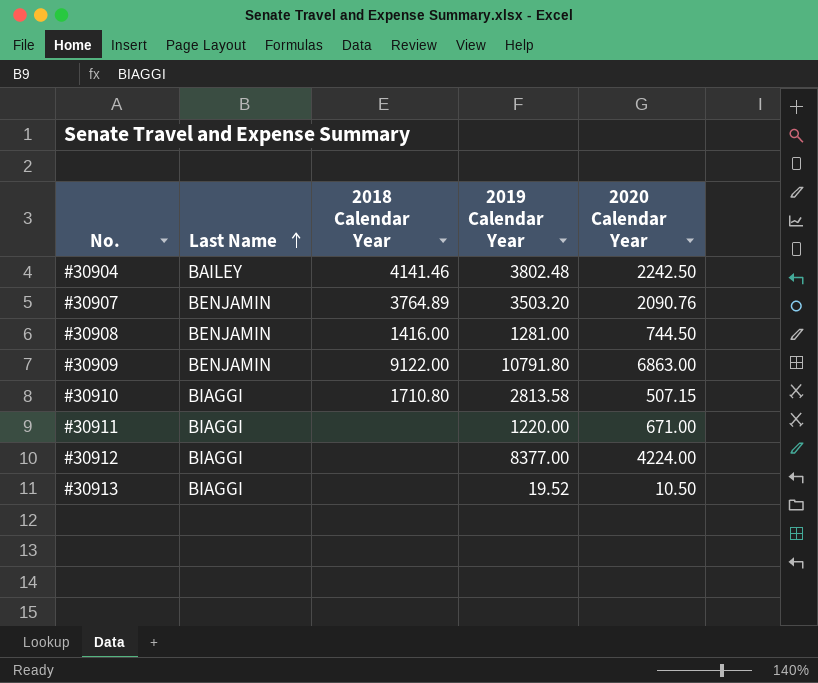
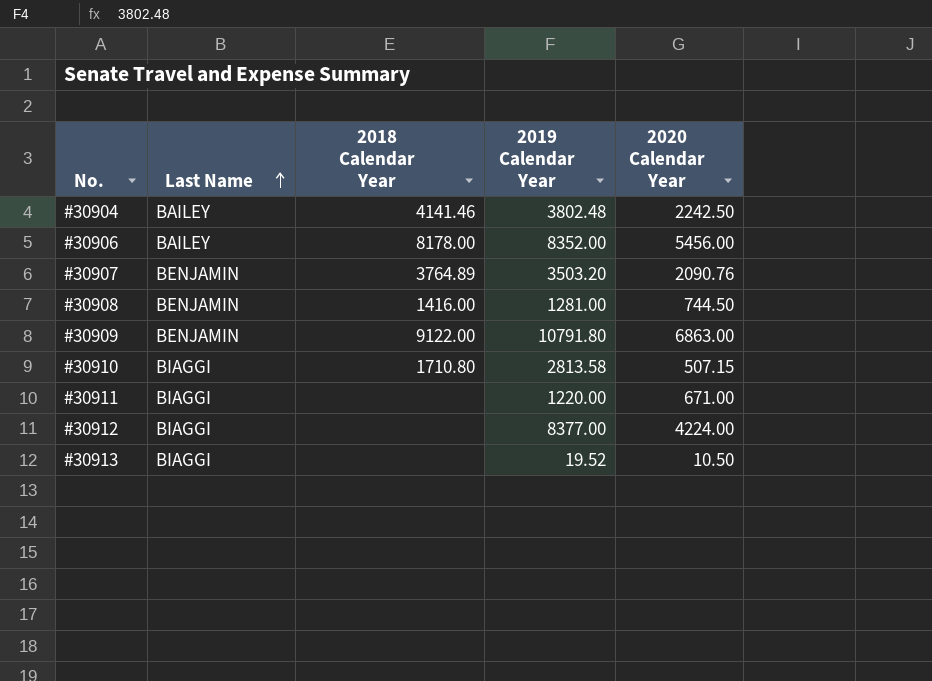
row #30906: none -> BAILEY | 8178.00 | 8352.00 | 5456.00

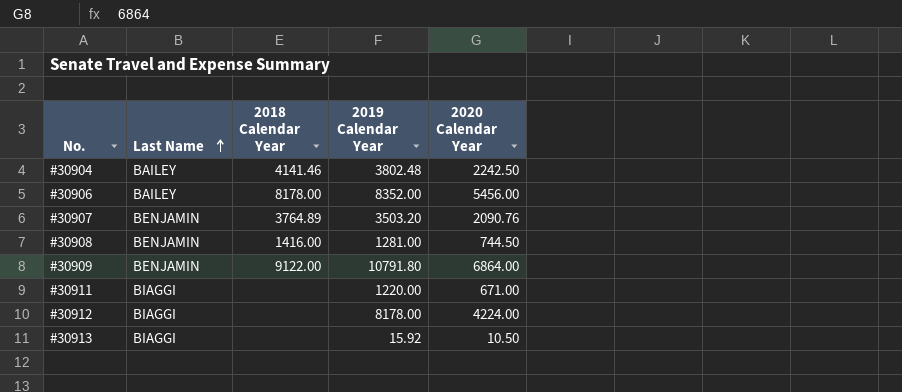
row #30910: BIAGGI | 1710.80 | 2813.58 | 507.15 -> none
#30909 | 2020 Calendar Year: 6863.00 -> 6864.00
#30912 | 2019 Calendar Year: 8377.00 -> 8178.00
#30913 | 2019 Calendar Year: 19.52 -> 15.92

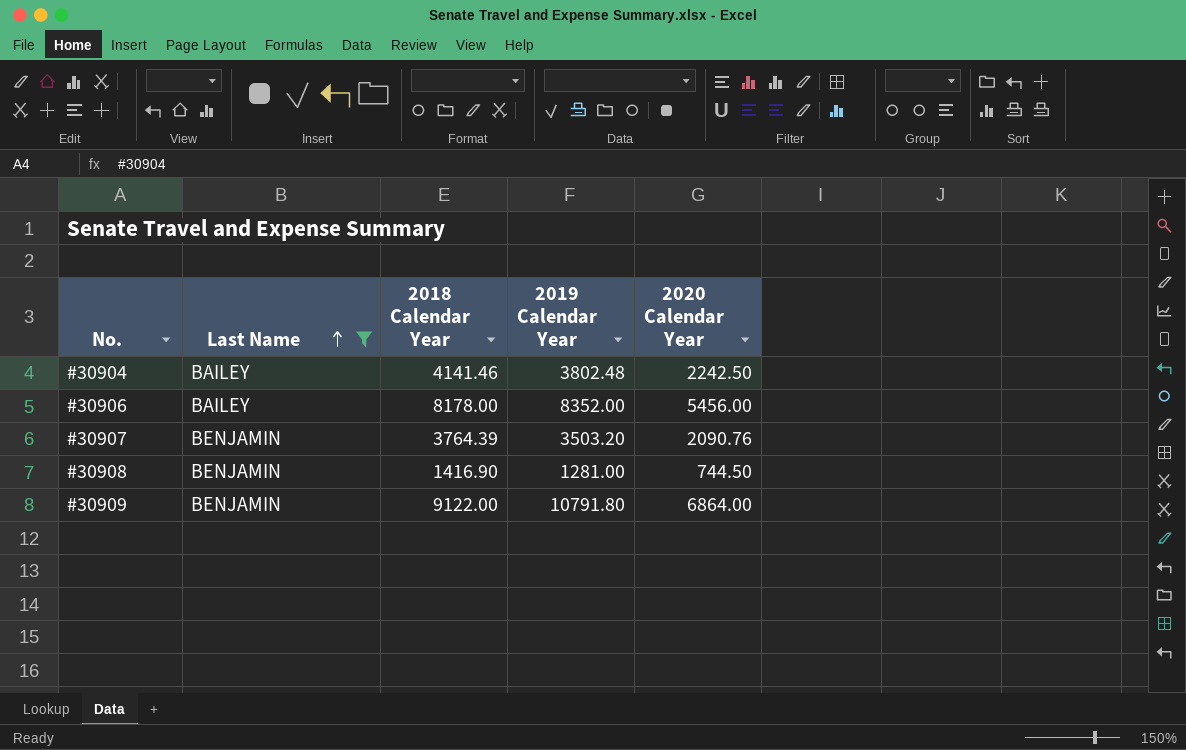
filter: none -> Last Name != BIAGGI
#30907 | 2018 Calendar Year: 3764.89 -> 3764.39
#30908 | 2018 Calendar Year: 1416.00 -> 1416.90

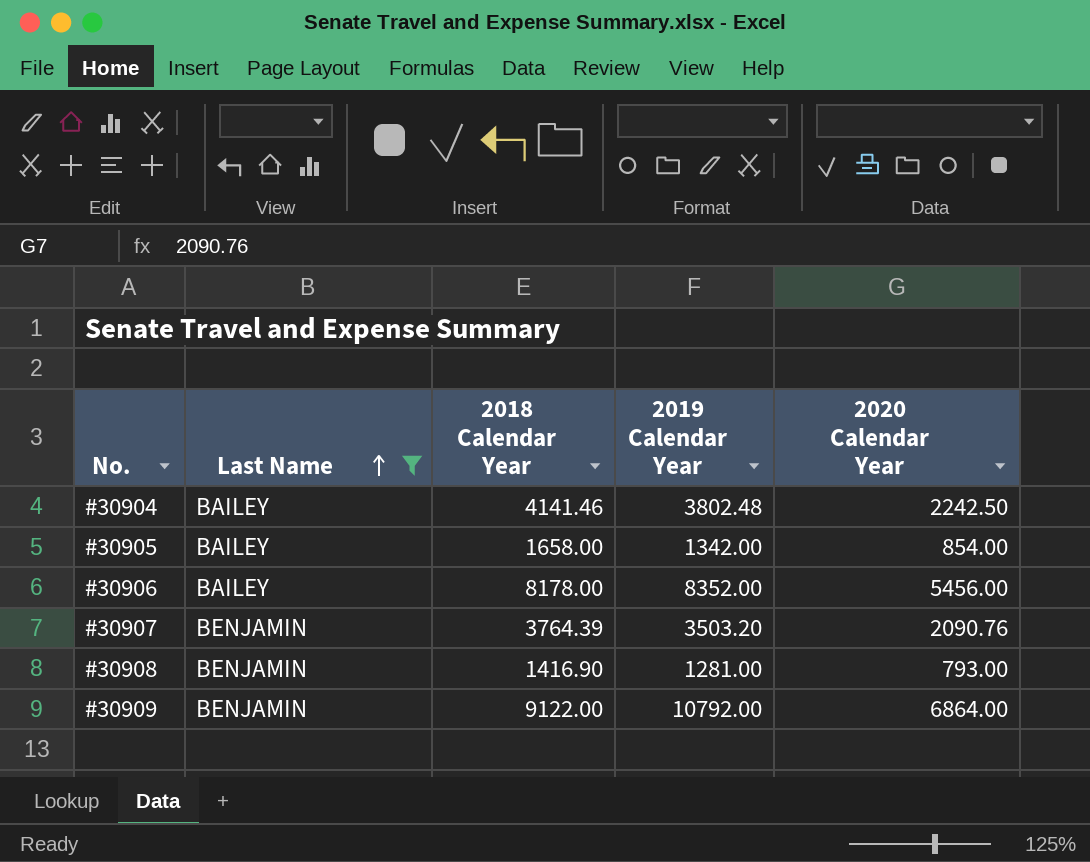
row #30905: none -> BAILEY | 1658.00 | 1342.00 | 854.00
#30908 | 2020 Calendar Year: 744.50 -> 793.00
#30909 | 2019 Calendar Year: 10791.80 -> 10792.00

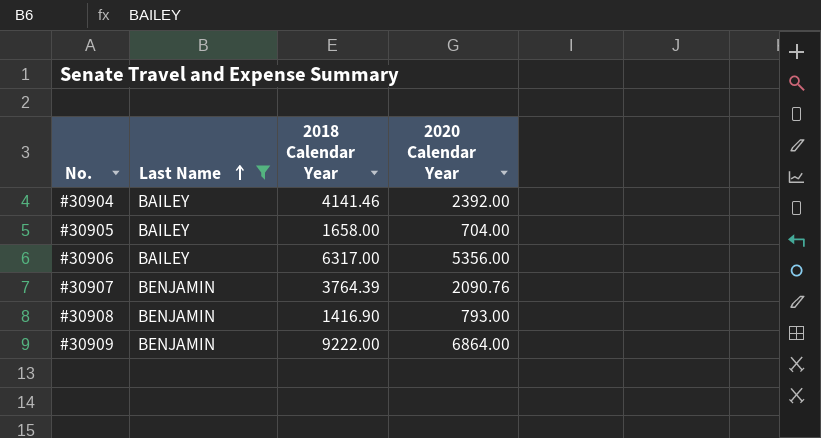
column 2019 Calendar Year | position: 4 -> none
#30904 | 2020 Calendar Year: 2242.50 -> 2392.00
#30905 | 2020 Calendar Year: 854.00 -> 704.00
#30906 | 2018 Calendar Year: 8178.00 -> 6317.00
#30906 | 2020 Calendar Year: 5456.00 -> 5356.00
#30909 | 2018 Calendar Year: 9122.00 -> 9222.00

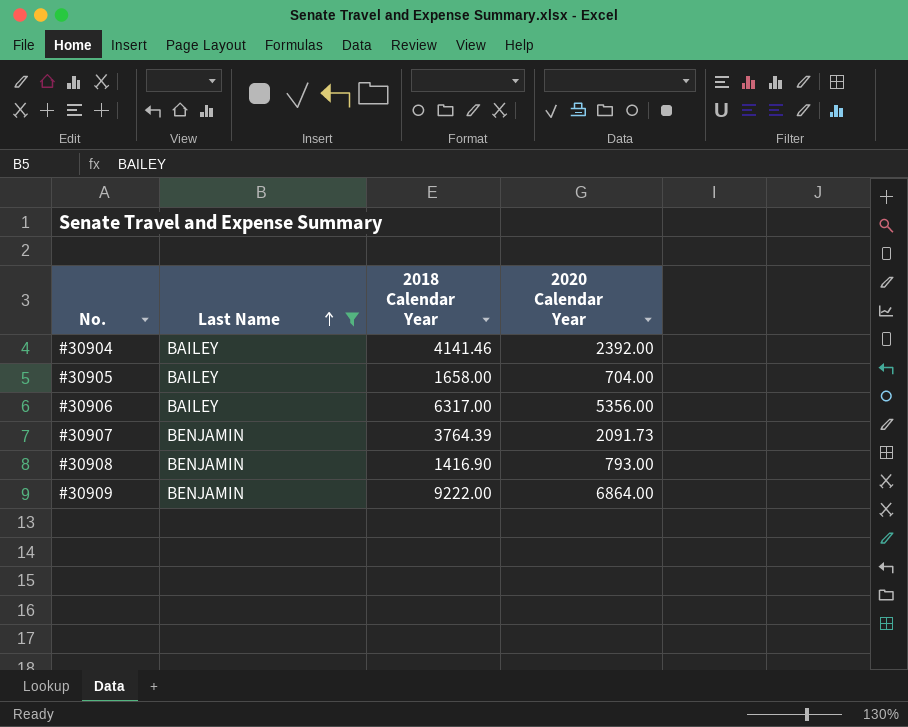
#30907 | 2020 Calendar Year: 2090.76 -> 2091.73

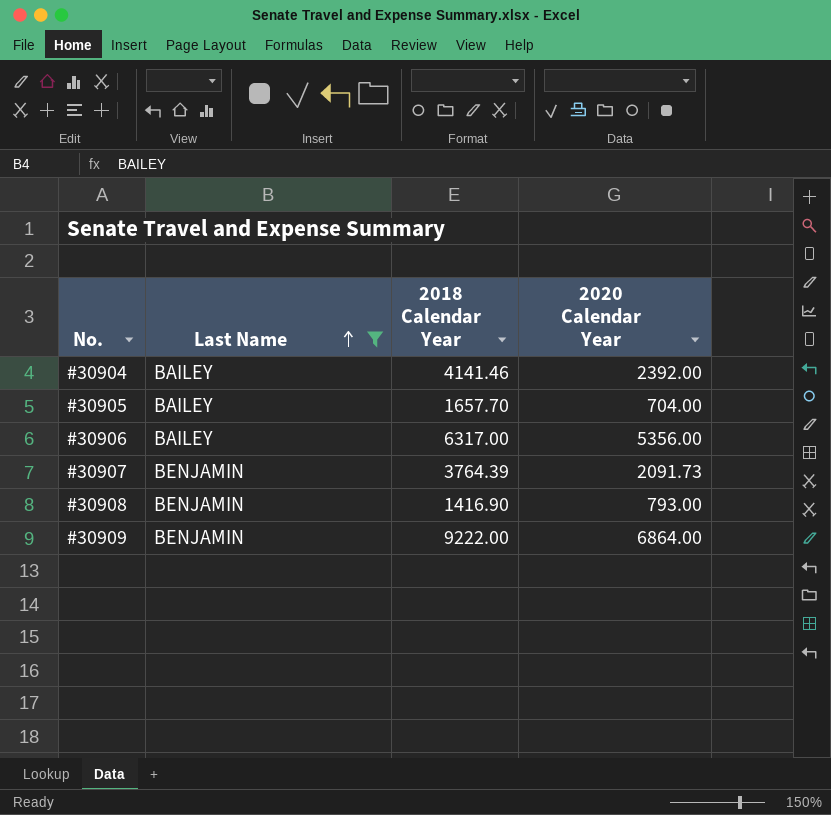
#30905 | 2018 Calendar Year: 1658.00 -> 1657.70

